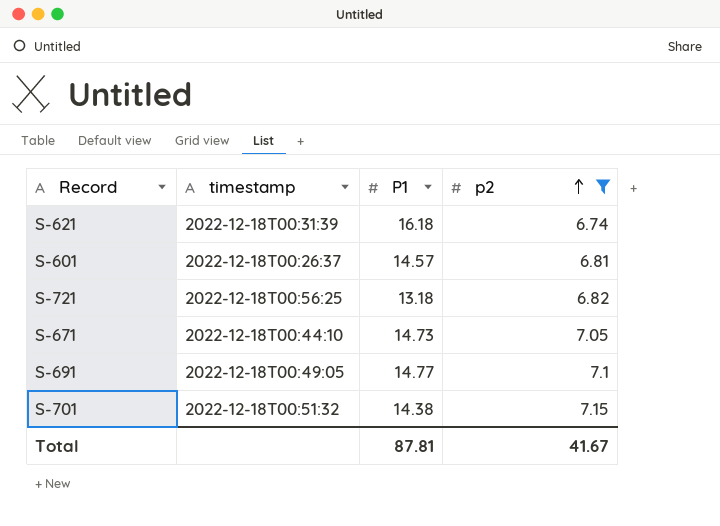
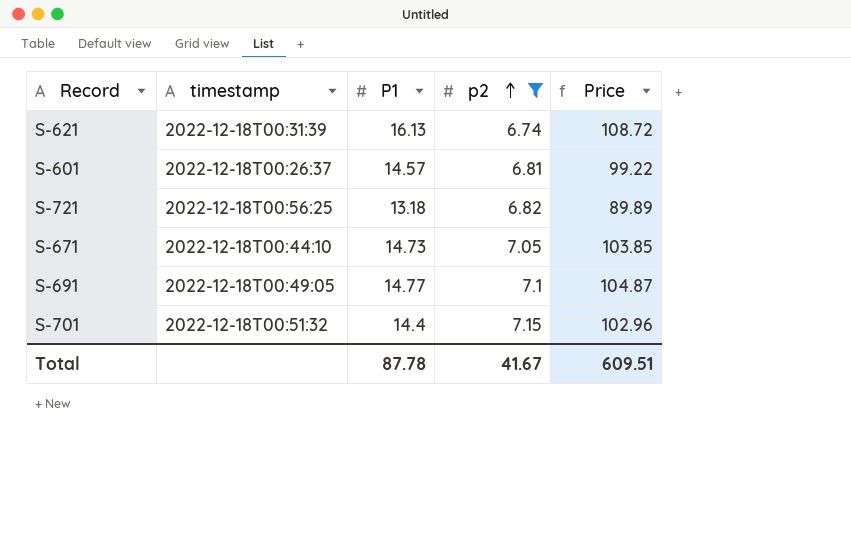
column Price | formula: none -> [P1] * [p2]
S-621 | P1: 16.18 -> 16.13
S-701 | P1: 14.38 -> 14.4
Total | P1: 87.81 -> 87.78

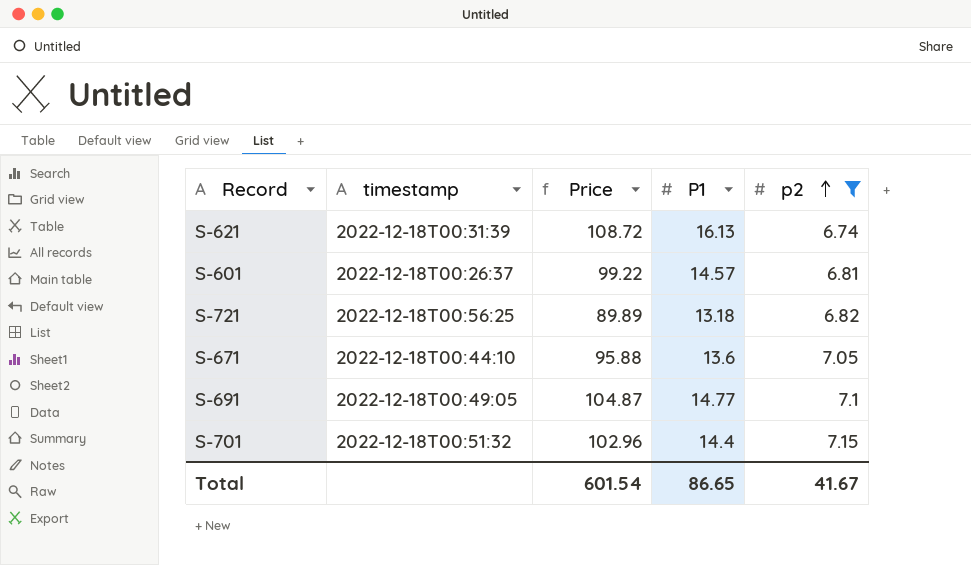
column Price | position: 5 -> 3
S-671 | Price: 103.85 -> 95.88
S-671 | P1: 14.73 -> 13.6
Total | Price: 609.51 -> 601.54
Total | P1: 87.78 -> 86.65

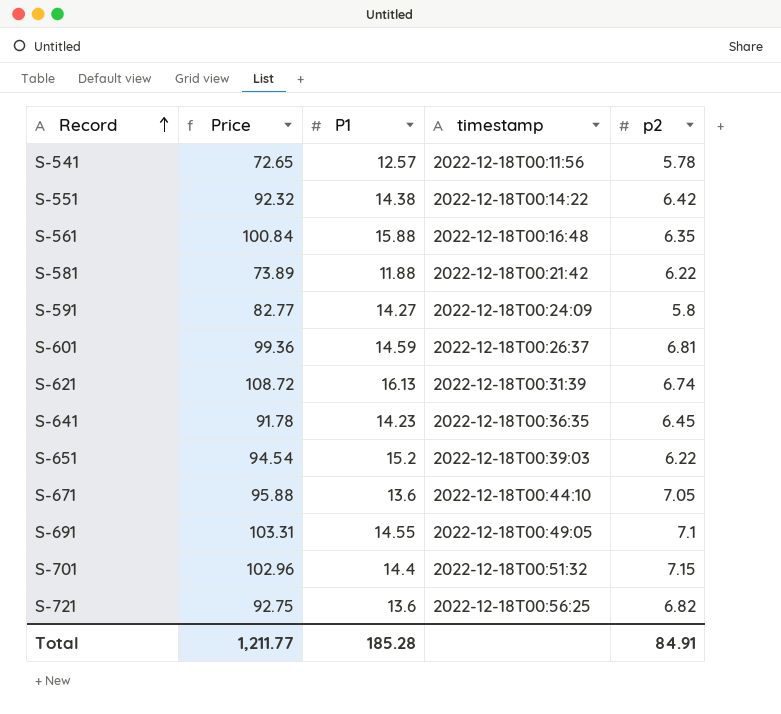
filter: p2 >= 6.74 -> none
row order: p2 ascending -> Record ascending
column timestamp | position: 2 -> 4
S-601 | Price: 99.22 -> 99.36
S-601 | P1: 14.57 -> 14.59
S-691 | Price: 104.87 -> 103.31
S-691 | P1: 14.77 -> 14.55
S-721 | Price: 89.89 -> 92.75
S-721 | P1: 13.18 -> 13.6
Total | Price: 601.54 -> 1,211.77
Total | P1: 86.65 -> 185.28
Total | p2: 41.67 -> 84.91

